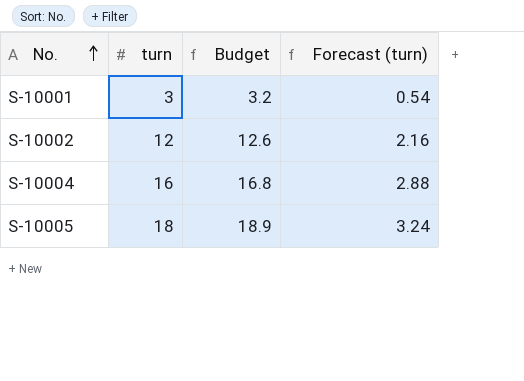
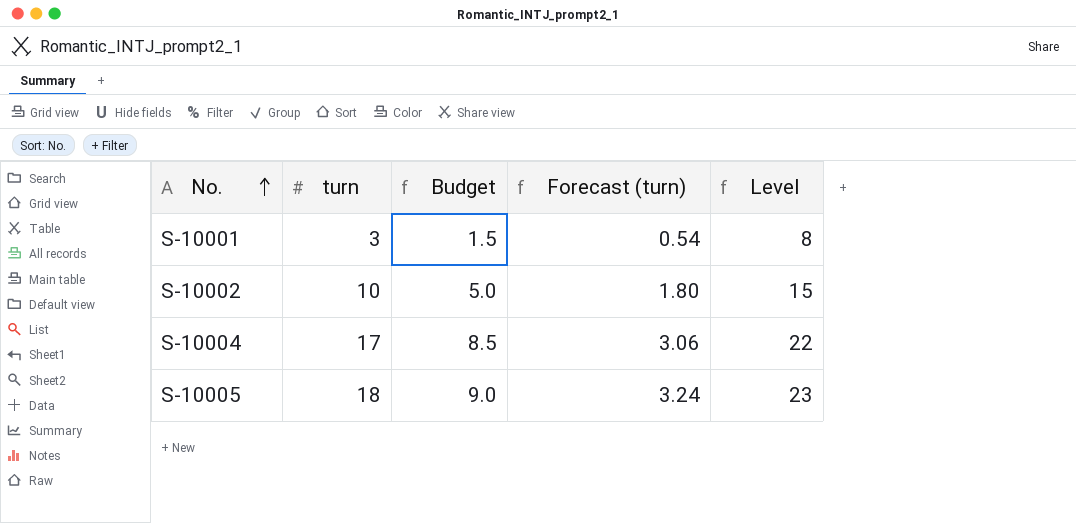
column Budget | formula: [turn] * 1.05 -> [turn] * 0.5
column Level | formula: none -> [turn] + 5
S-10002 | turn: 12 -> 10
S-10002 | Forecast (turn): 2.16 -> 1.80
S-10004 | turn: 16 -> 17
S-10004 | Forecast (turn): 2.88 -> 3.06

